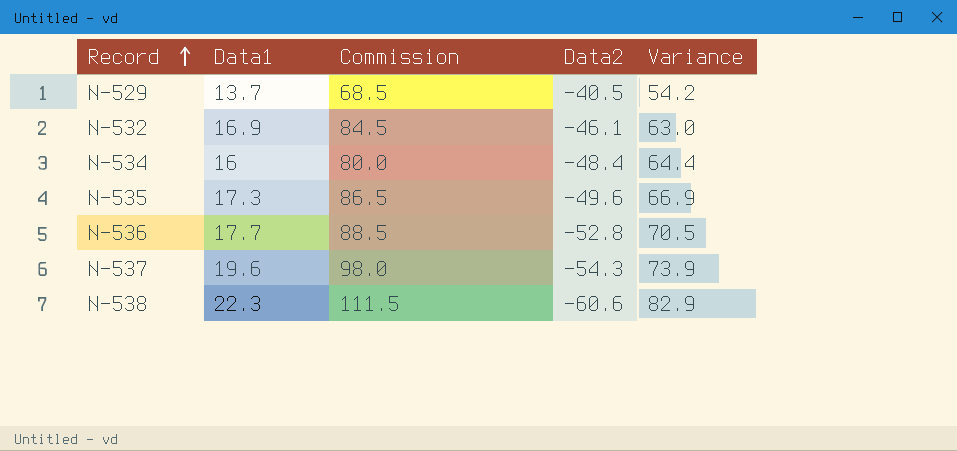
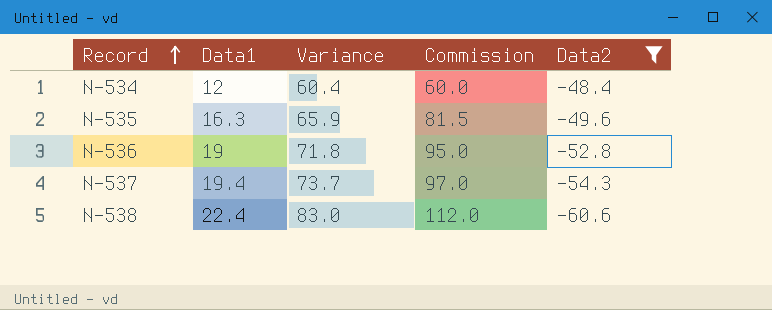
filter: none -> Data2 <= -48.4
column Variance | position: 5 -> 3
N-534 | Data1: 16 -> 12
N-534 | Variance: 64.4 -> 60.4
N-534 | Commission: 80.0 -> 60.0
N-535 | Data1: 17.3 -> 16.3
N-535 | Variance: 66.9 -> 65.9
N-535 | Commission: 86.5 -> 81.5
N-536 | Data1: 17.7 -> 19
N-536 | Variance: 70.5 -> 71.8
N-536 | Commission: 88.5 -> 95.0
N-537 | Data1: 19.6 -> 19.4
N-537 | Variance: 73.9 -> 73.7
N-537 | Commission: 98.0 -> 97.0
N-538 | Data1: 22.3 -> 22.4
N-538 | Variance: 82.9 -> 83.0
N-538 | Commission: 111.5 -> 112.0

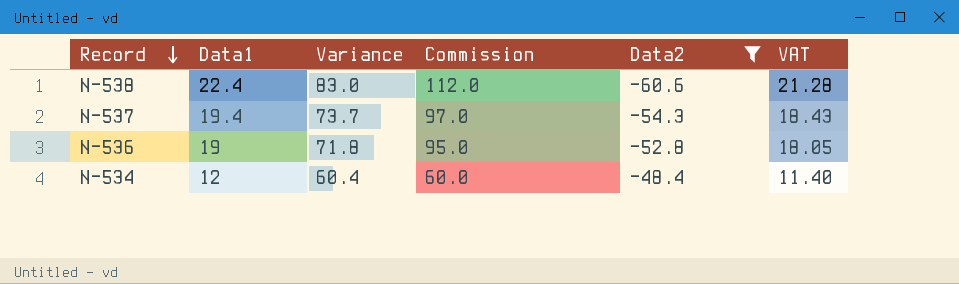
row order: Record ascending -> Record descending
column VAT | formula: none -> [Data1] * 0.95
row N-535: 16.3 | 65.9 | 81.5 | -49.6 -> none

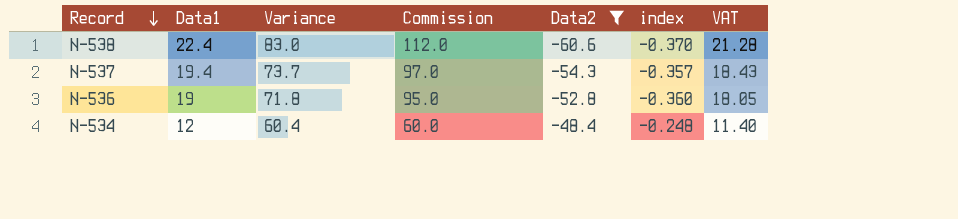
column index | formula: none -> [Data1] / [Data2]

